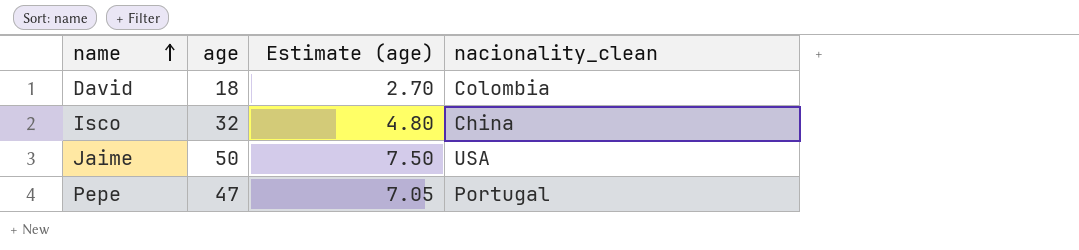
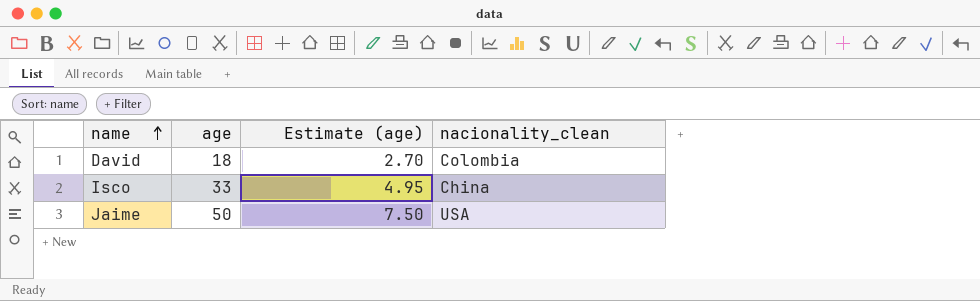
row Pepe: 47 | 7.05 | Portugal -> none
Isco | age: 32 -> 33
Isco | Estimate (age): 4.80 -> 4.95

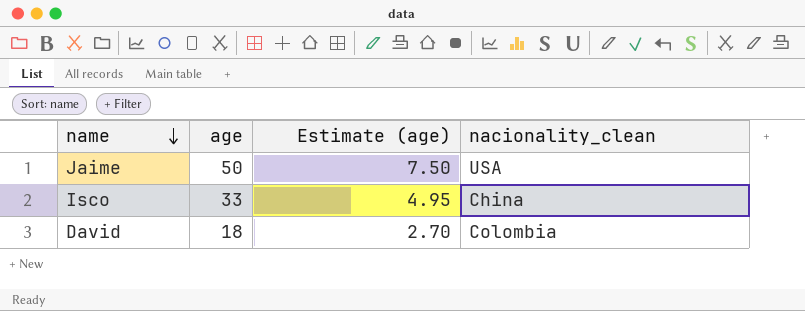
row order: name ascending -> name descending

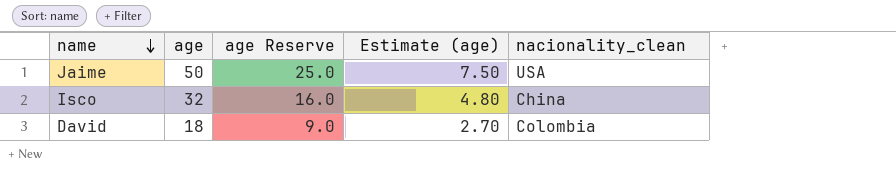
column age Reserve | formula: none -> [age] * 0.5
Isco | age: 33 -> 32
Isco | Estimate (age): 4.95 -> 4.80

